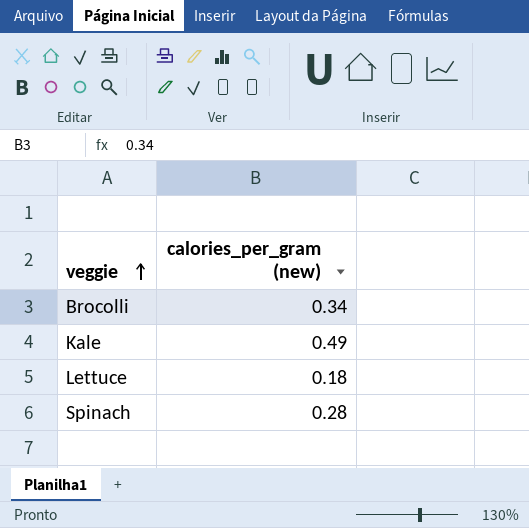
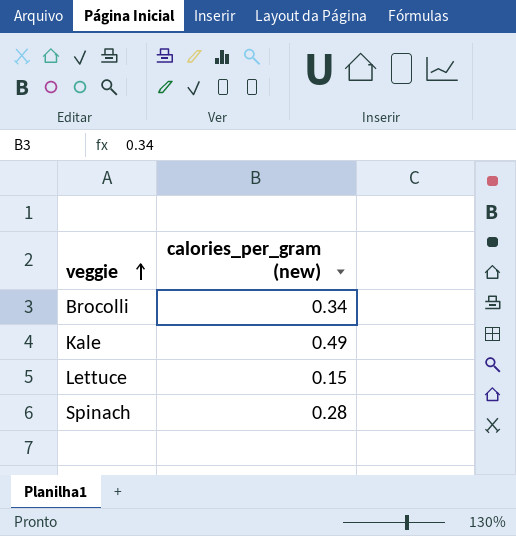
Lettuce | calories_per_gram (new): 0.18 -> 0.15

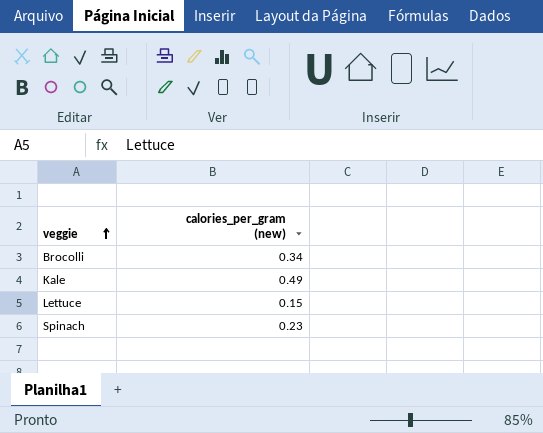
Spinach | calories_per_gram (new): 0.28 -> 0.23

